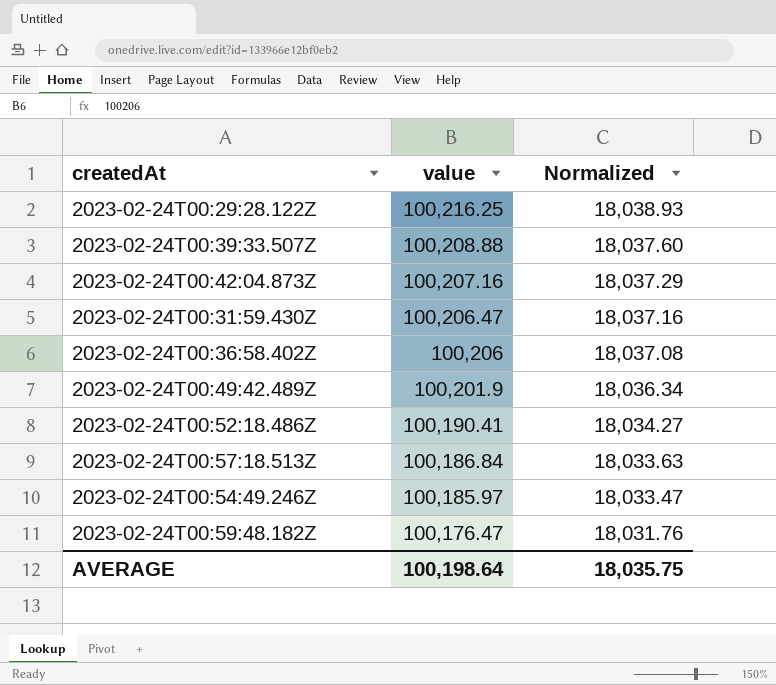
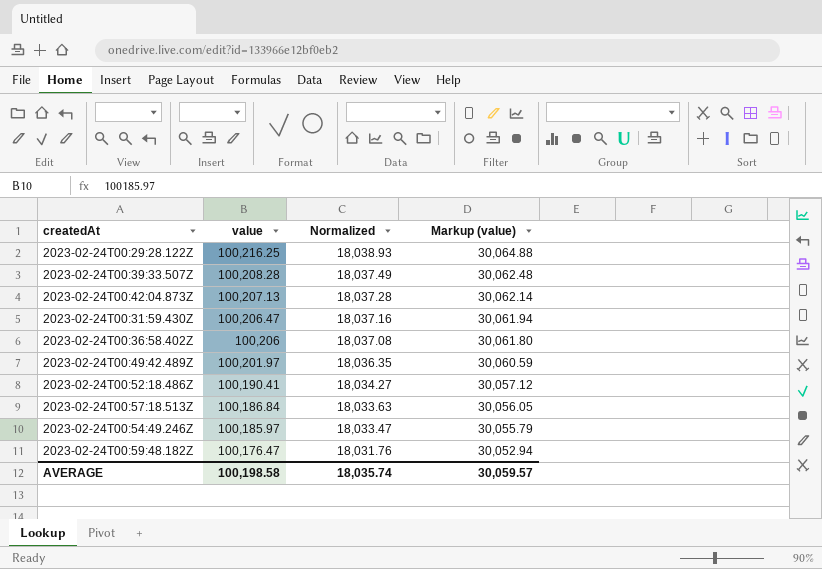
column Markup (value) | formula: none -> [value] * 0.3
2023-02-24T00:39:33.507Z | value: 100,208.88 -> 100,208.28
2023-02-24T00:39:33.507Z | Normalized: 18,037.60 -> 18,037.49
2023-02-24T00:42:04.873Z | value: 100,207.16 -> 100,207.13
2023-02-24T00:42:04.873Z | Normalized: 18,037.29 -> 18,037.28
2023-02-24T00:49:42.489Z | value: 100,201.9 -> 100,201.97
2023-02-24T00:49:42.489Z | Normalized: 18,036.34 -> 18,036.35
AVERAGE | value: 100,198.64 -> 100,198.58
AVERAGE | Normalized: 18,035.75 -> 18,035.74

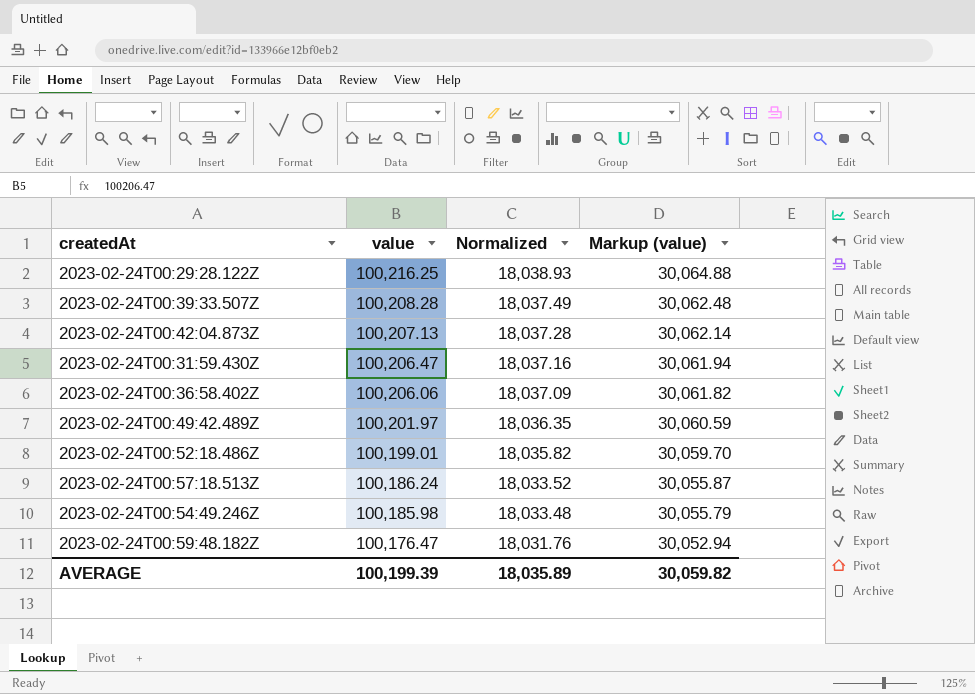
2023-02-24T00:36:58.402Z | value: 100,206 -> 100,206.06
2023-02-24T00:36:58.402Z | Normalized: 18,037.08 -> 18,037.09
2023-02-24T00:36:58.402Z | Markup (value): 30,061.80 -> 30,061.82
2023-02-24T00:52:18.486Z | value: 100,190.41 -> 100,199.01
2023-02-24T00:52:18.486Z | Normalized: 18,034.27 -> 18,035.82
2023-02-24T00:52:18.486Z | Markup (value): 30,057.12 -> 30,059.70
2023-02-24T00:57:18.513Z | value: 100,186.84 -> 100,186.24
2023-02-24T00:57:18.513Z | Normalized: 18,033.63 -> 18,033.52
2023-02-24T00:57:18.513Z | Markup (value): 30,056.05 -> 30,055.87
2023-02-24T00:54:49.246Z | value: 100,185.97 -> 100,185.98
2023-02-24T00:54:49.246Z | Normalized: 18,033.47 -> 18,033.48
AVERAGE | value: 100,198.58 -> 100,199.39
AVERAGE | Normalized: 18,035.74 -> 18,035.89
AVERAGE | Markup (value): 30,059.57 -> 30,059.82

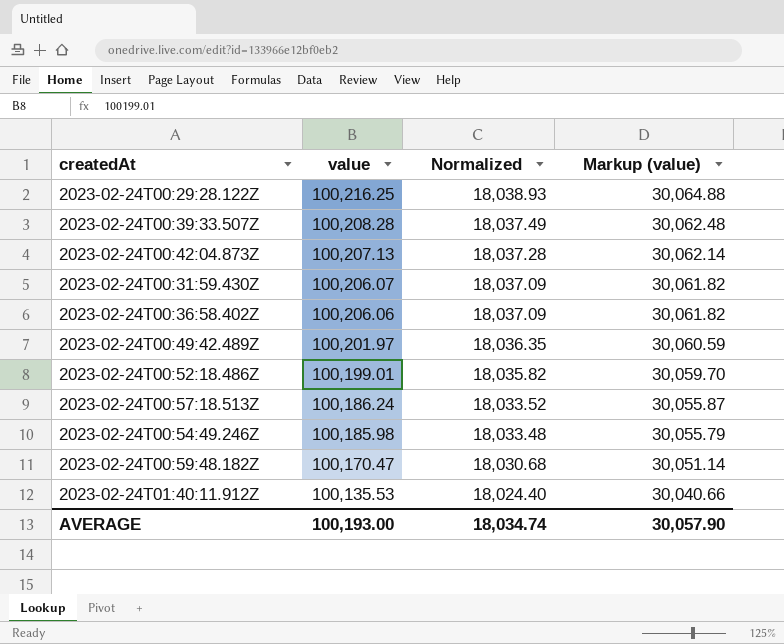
2023-02-24T00:31:59.430Z | value: 100,206.47 -> 100,206.07
2023-02-24T00:31:59.430Z | Normalized: 18,037.16 -> 18,037.09
2023-02-24T00:31:59.430Z | Markup (value): 30,061.94 -> 30,061.82
2023-02-24T00:59:48.182Z | value: 100,176.47 -> 100,170.47
2023-02-24T00:59:48.182Z | Normalized: 18,031.76 -> 18,030.68
2023-02-24T00:59:48.182Z | Markup (value): 30,052.94 -> 30,051.14
row 2023-02-24T01:40:11.912Z: none -> 100,135.53 | 18,024.40 | 30,040.66
AVERAGE | value: 100,199.39 -> 100,193.00
AVERAGE | Normalized: 18,035.89 -> 18,034.74
AVERAGE | Markup (value): 30,059.82 -> 30,057.90

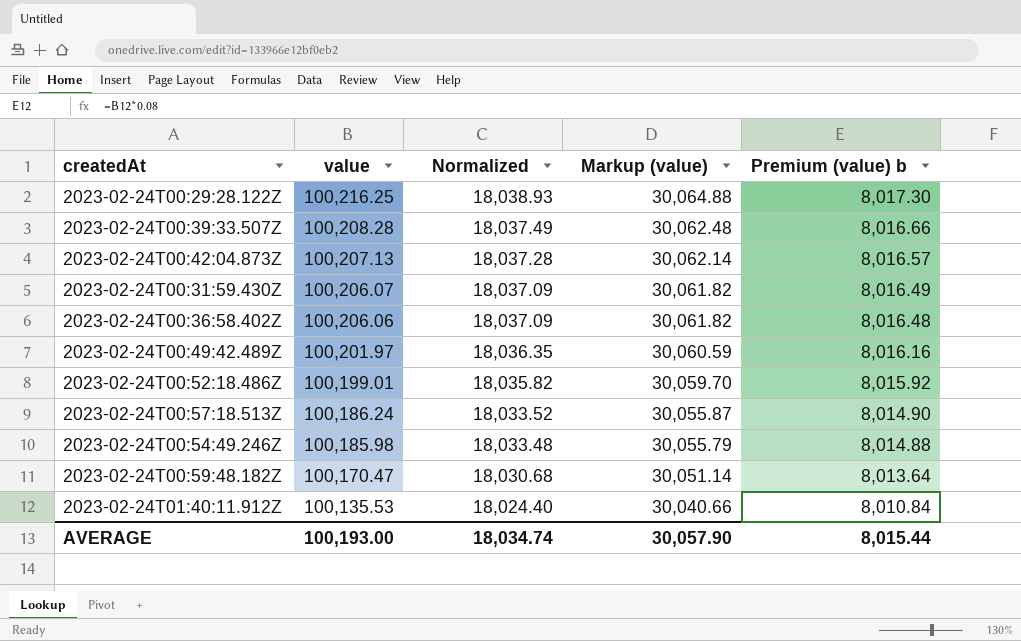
column Premium (value) b | formula: none -> [value] * 0.08

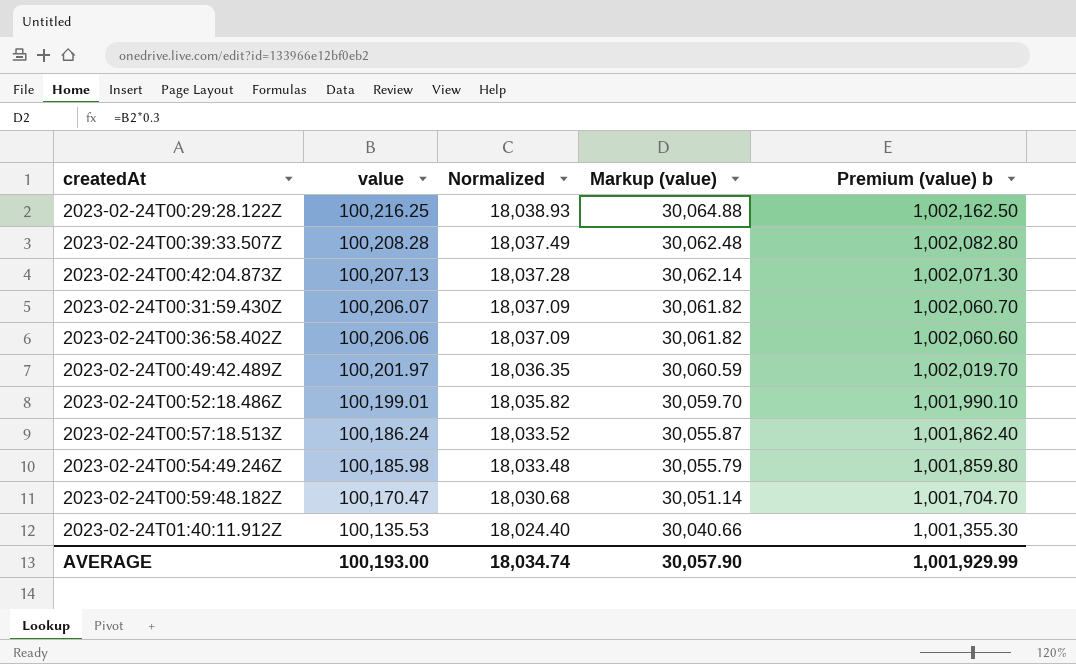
column Premium (value) b | formula: [value] * 0.08 -> [value] * 10
AVERAGE | Premium (value) b: 8,015.44 -> 1,001,929.99

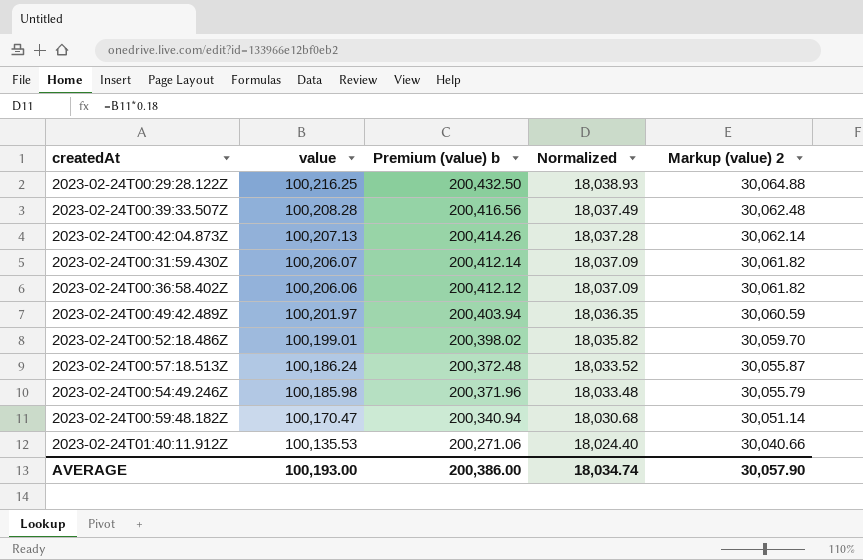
column Premium (value) b | formula: [value] * 10 -> [value] * 2
column Premium (value) b | position: 5 -> 3
column name: Markup (value) -> Markup (value) 2
AVERAGE | Premium (value) b: 1,001,929.99 -> 200,386.00

